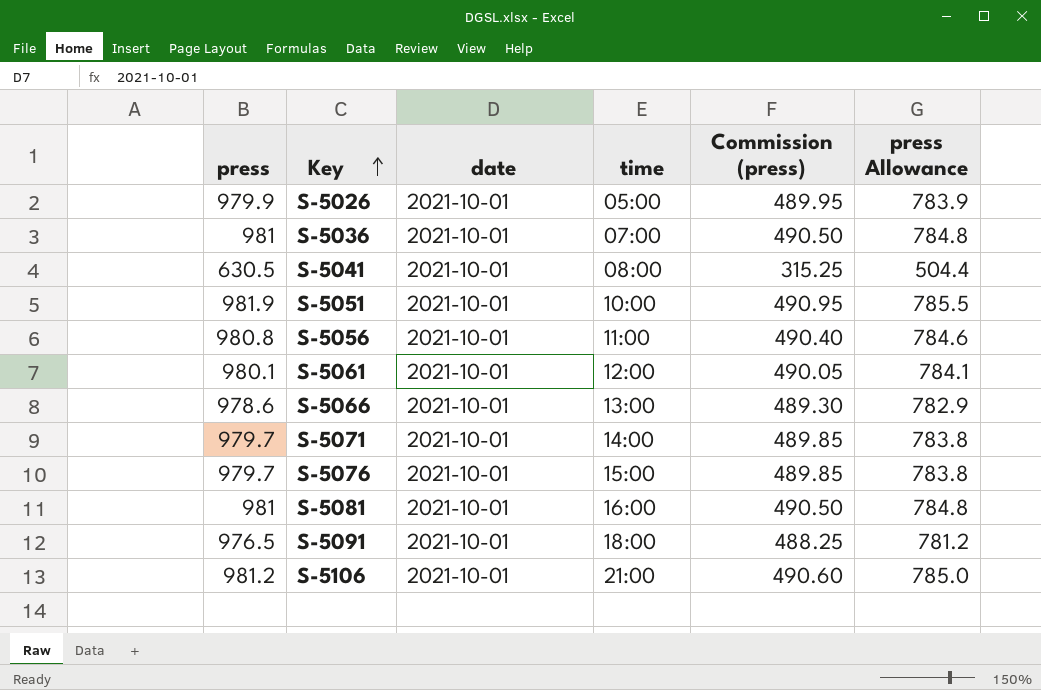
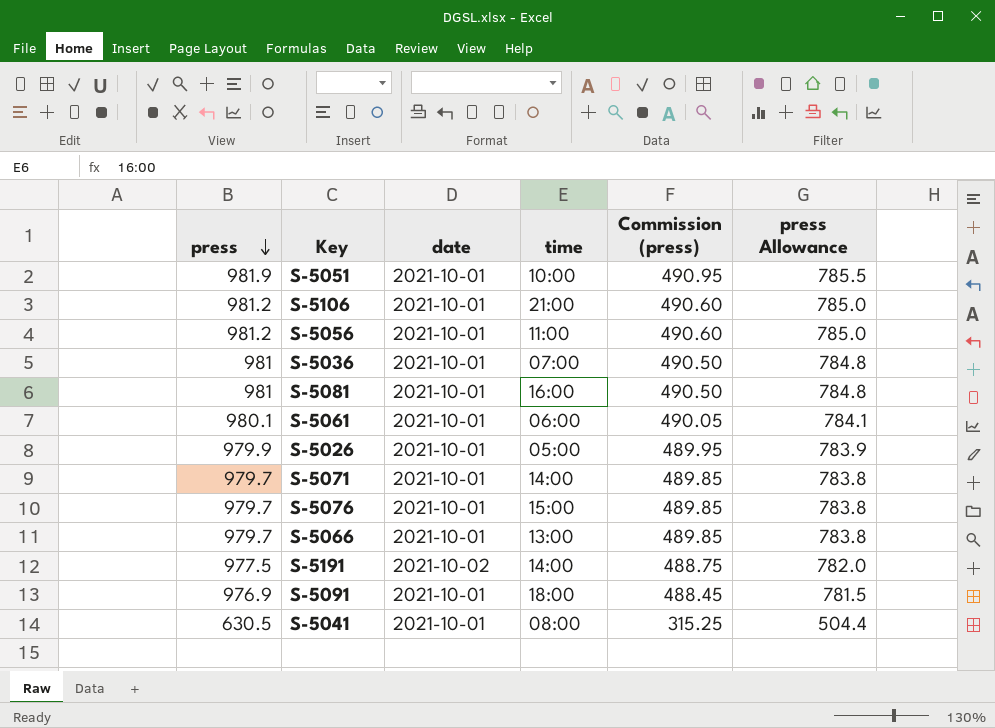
row order: Key ascending -> press descending
S-5056 | press: 980.8 -> 981.2
S-5056 | Commission (press): 490.40 -> 490.60
S-5056 | press Allowance: 784.6 -> 785.0
S-5061 | time: 12:00 -> 06:00
S-5066 | press: 978.6 -> 979.7
S-5066 | Commission (press): 489.30 -> 489.85
S-5066 | press Allowance: 782.9 -> 783.8
row S-5191: none -> 977.5 | 2021-10-02 | 14:00 | 488.75 | 782.0
S-5091 | press: 976.5 -> 976.9
S-5091 | Commission (press): 488.25 -> 488.45
S-5091 | press Allowance: 781.2 -> 781.5

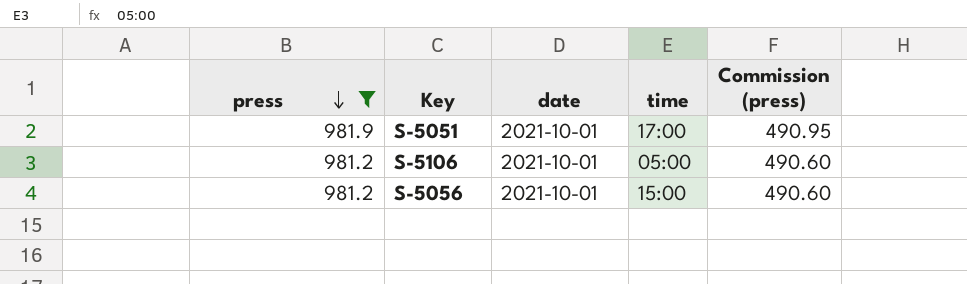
filter: none -> press >= 981.2
column press Allowance | formula: [press] * 0.8 -> none
S-5051 | time: 10:00 -> 17:00
S-5106 | time: 21:00 -> 05:00
S-5056 | time: 11:00 -> 15:00

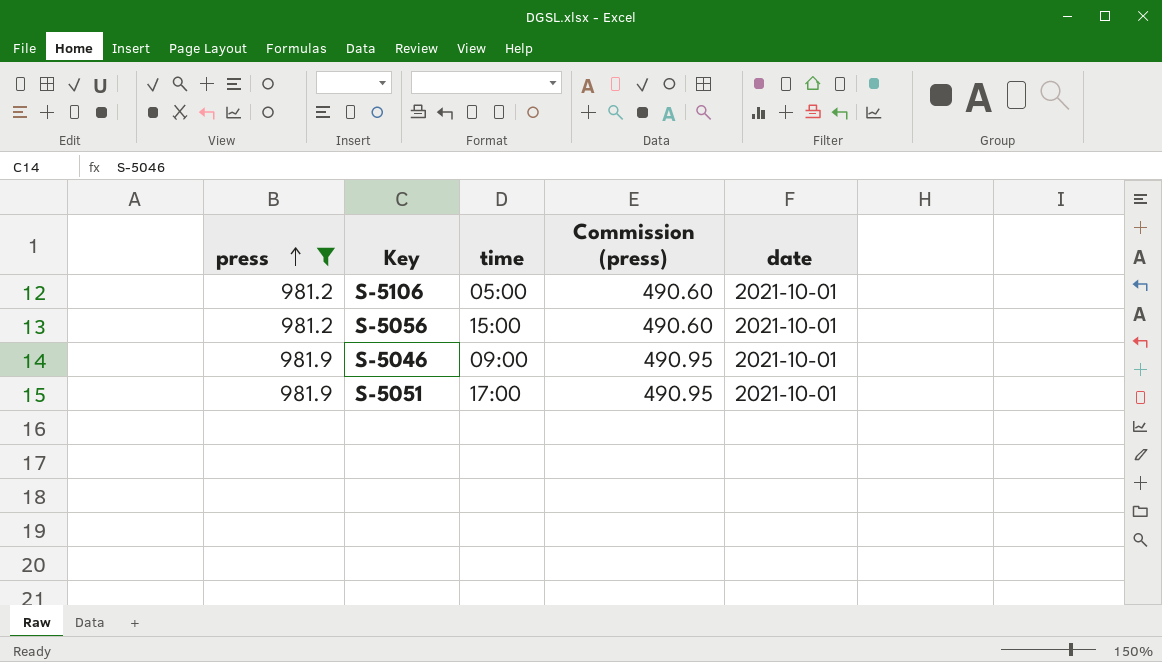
row order: press descending -> press ascending
column date | position: 3 -> 5
row S-5046: none -> 981.9 | 09:00 | 490.95 | 2021-10-01

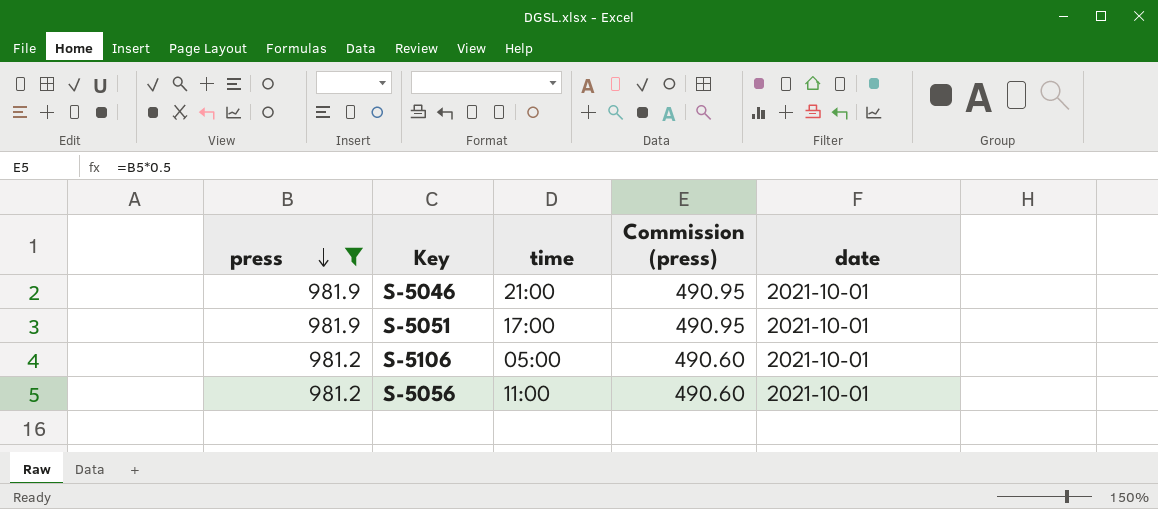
row order: press ascending -> press descending
S-5046 | time: 09:00 -> 21:00
S-5056 | time: 15:00 -> 11:00

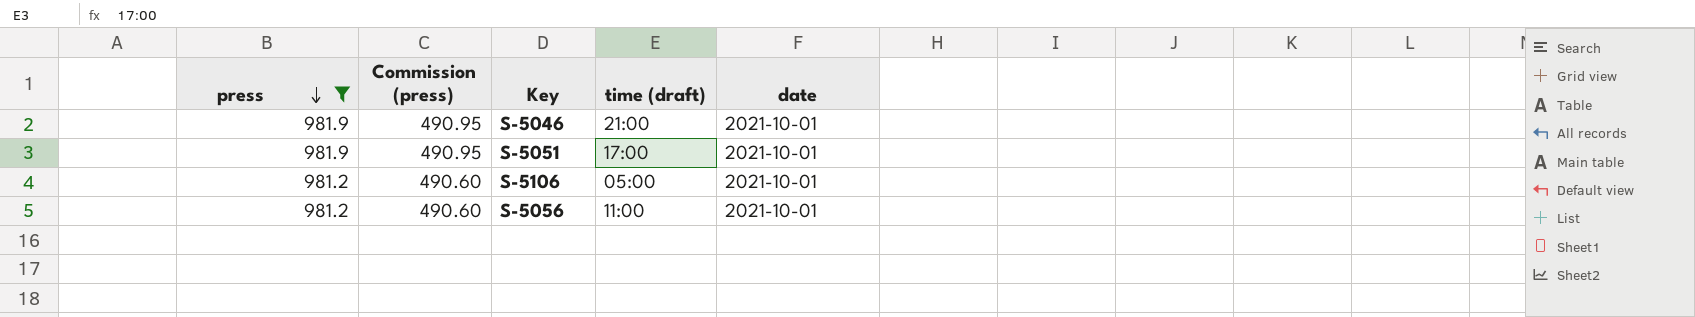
column Commission (press) | position: 4 -> 2
column name: time -> time (draft)

